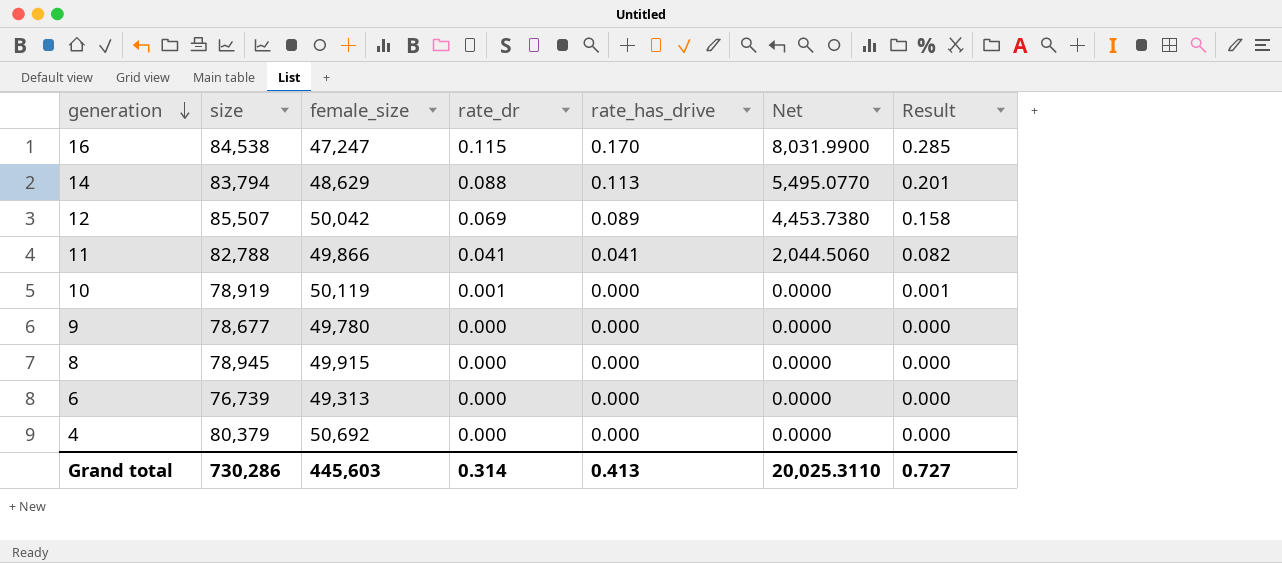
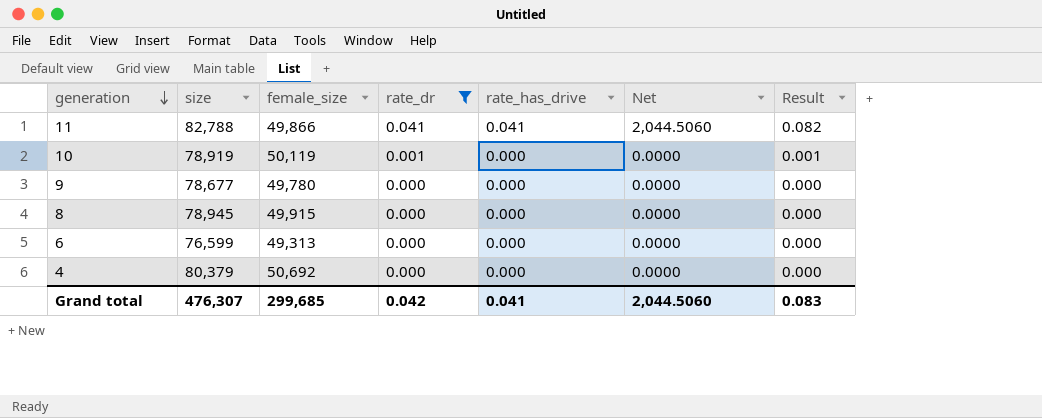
filter: none -> rate_dr <= 0.041
6 | size: 76,739 -> 76,599
Grand total | size: 730,286 -> 476,307
Grand total | female_size: 445,603 -> 299,685
Grand total | rate_dr: 0.314 -> 0.042
Grand total | rate_has_drive: 0.413 -> 0.041
Grand total | Net: 20,025.3110 -> 2,044.5060
Grand total | Result: 0.727 -> 0.083

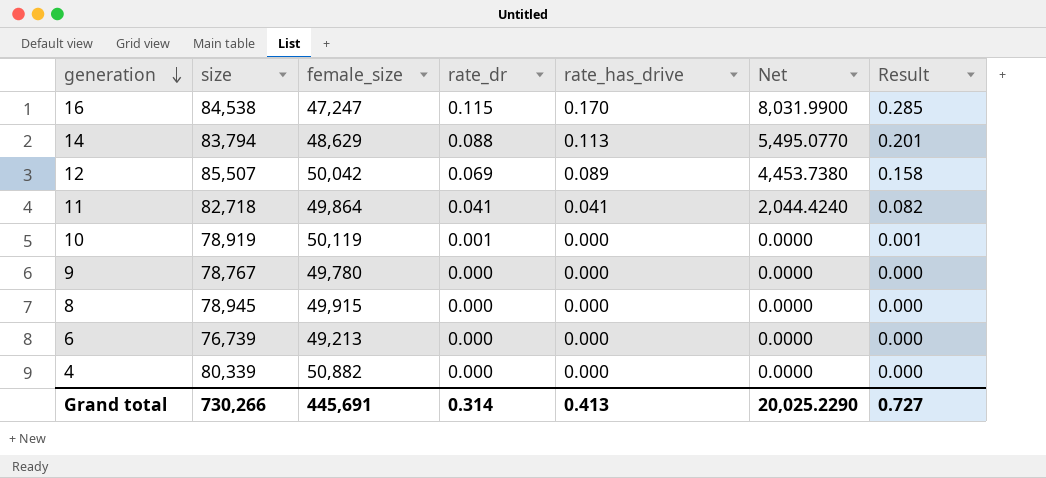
filter: rate_dr <= 0.041 -> none
11 | size: 82,788 -> 82,718
11 | female_size: 49,866 -> 49,864
11 | Net: 2,044.5060 -> 2,044.4240
9 | size: 78,677 -> 78,767
6 | size: 76,599 -> 76,739
6 | female_size: 49,313 -> 49,213
4 | size: 80,379 -> 80,339
4 | female_size: 50,692 -> 50,882
Grand total | size: 476,307 -> 730,266
Grand total | female_size: 299,685 -> 445,691
Grand total | rate_dr: 0.042 -> 0.314
Grand total | rate_has_drive: 0.041 -> 0.413
Grand total | Net: 2,044.5060 -> 20,025.2290
Grand total | Result: 0.083 -> 0.727

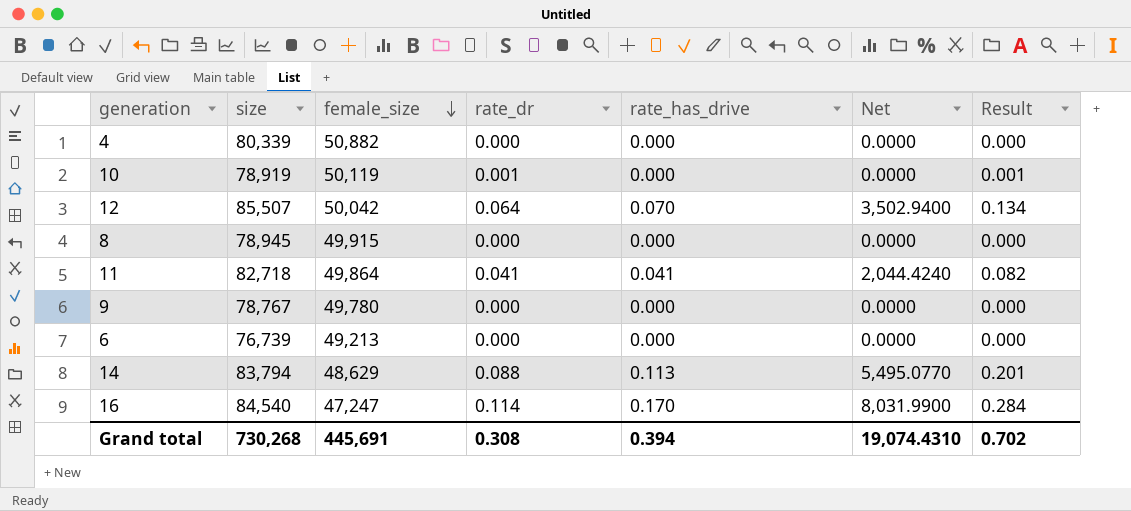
row order: generation descending -> female_size descending
12 | rate_dr: 0.069 -> 0.064
12 | rate_has_drive: 0.089 -> 0.070
12 | Net: 4,453.7380 -> 3,502.9400
12 | Result: 0.158 -> 0.134
16 | size: 84,538 -> 84,540
16 | rate_dr: 0.115 -> 0.114
16 | Result: 0.285 -> 0.284
Grand total | size: 730,266 -> 730,268
Grand total | rate_dr: 0.314 -> 0.308
Grand total | rate_has_drive: 0.413 -> 0.394
Grand total | Net: 20,025.2290 -> 19,074.4310
Grand total | Result: 0.727 -> 0.702

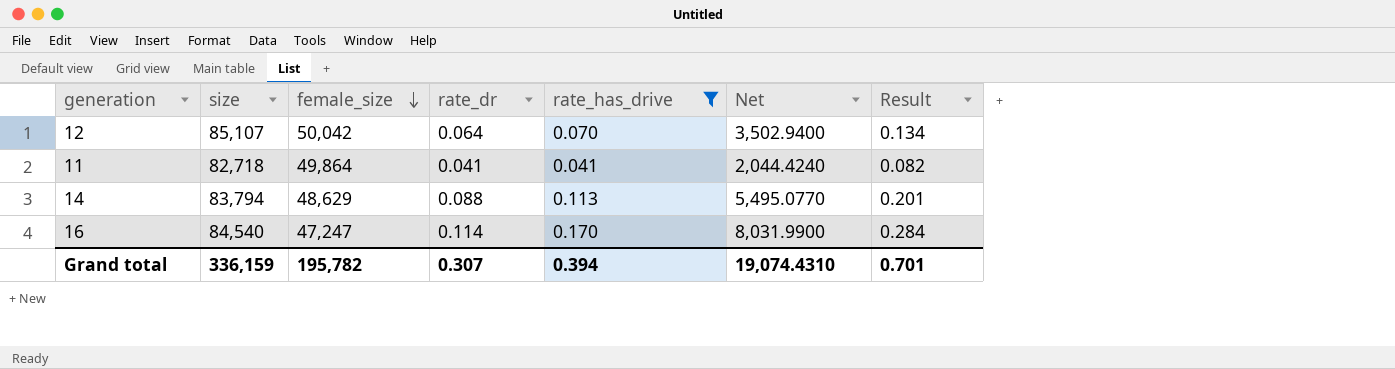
filter: none -> rate_has_drive != 0.000
12 | size: 85,507 -> 85,107
Grand total | size: 730,268 -> 336,159
Grand total | female_size: 445,691 -> 195,782
Grand total | rate_dr: 0.308 -> 0.307
Grand total | Result: 0.702 -> 0.701

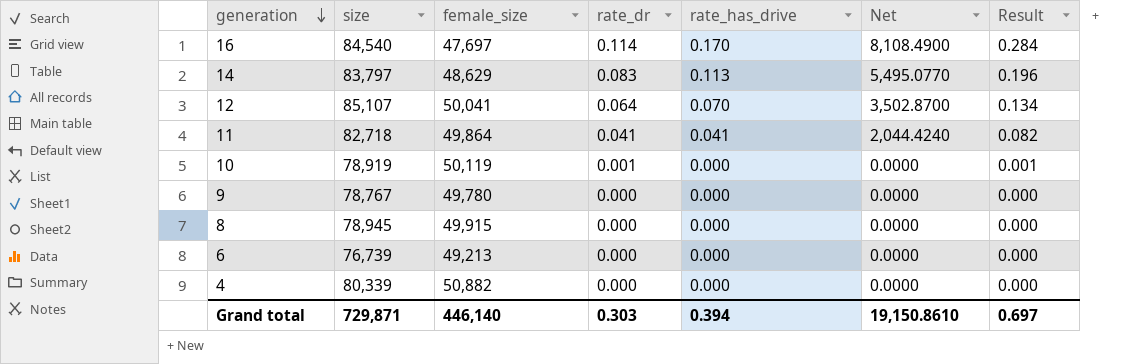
filter: rate_has_drive != 0.000 -> none
row order: female_size descending -> generation descending
16 | female_size: 47,247 -> 47,697
16 | Net: 8,031.9900 -> 8,108.4900
14 | size: 83,794 -> 83,797
14 | rate_dr: 0.088 -> 0.083
14 | Result: 0.201 -> 0.196
12 | female_size: 50,042 -> 50,041
12 | Net: 3,502.9400 -> 3,502.8700
Grand total | size: 336,159 -> 729,871
Grand total | female_size: 195,782 -> 446,140
Grand total | rate_dr: 0.307 -> 0.303
Grand total | Net: 19,074.4310 -> 19,150.8610
Grand total | Result: 0.701 -> 0.697

